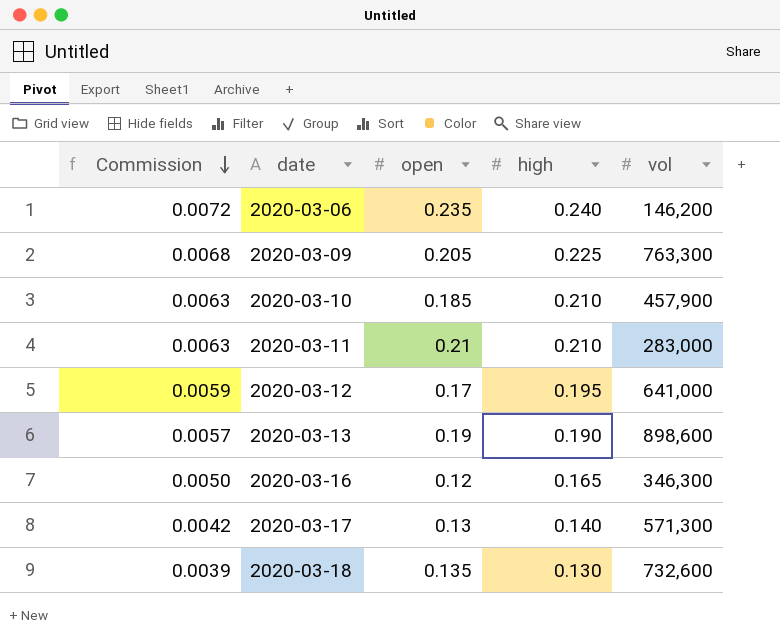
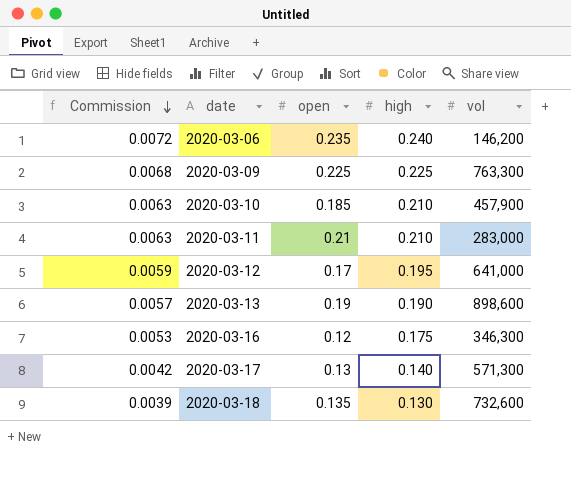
2020-03-09 | open: 0.205 -> 0.225
2020-03-16 | Commission: 0.0050 -> 0.0053
2020-03-16 | high: 0.165 -> 0.175

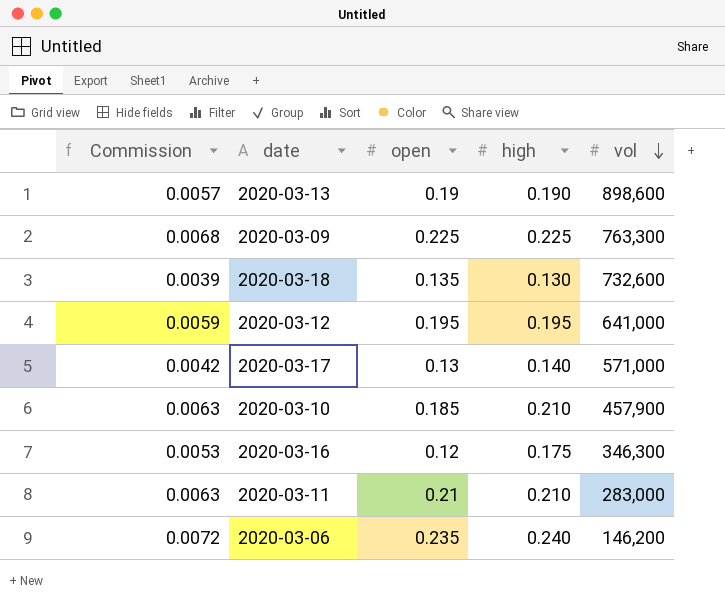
row order: Commission descending -> vol descending
2020-03-12 | open: 0.17 -> 0.195
2020-03-17 | vol: 571,300 -> 571,000

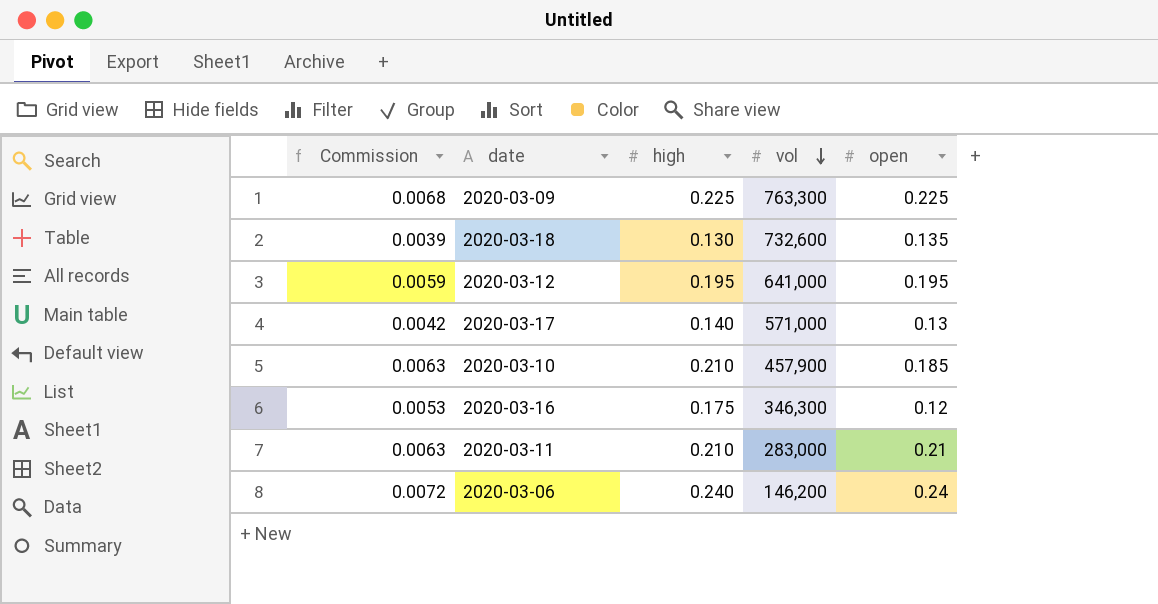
column open | position: 3 -> 5
row 2020-03-13: 0.0057 | 0.19 | 0.190 | 898,600 -> none
2020-03-06 | open: 0.235 -> 0.24

